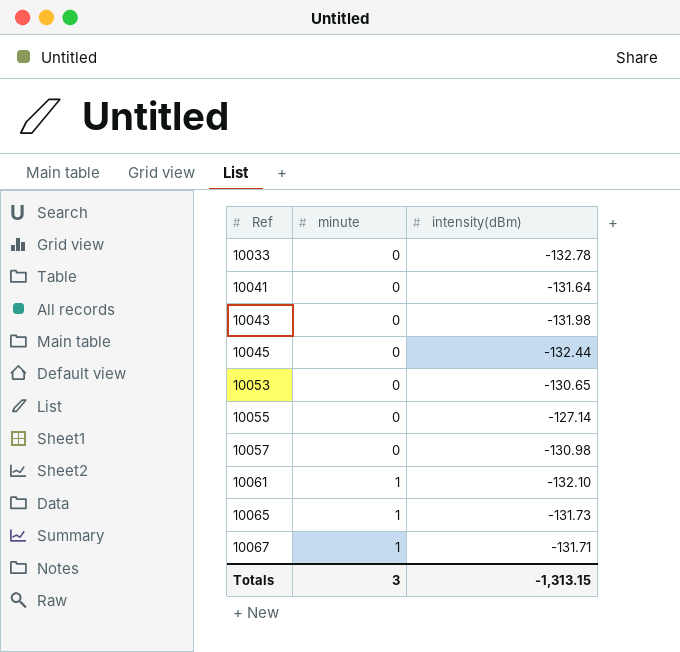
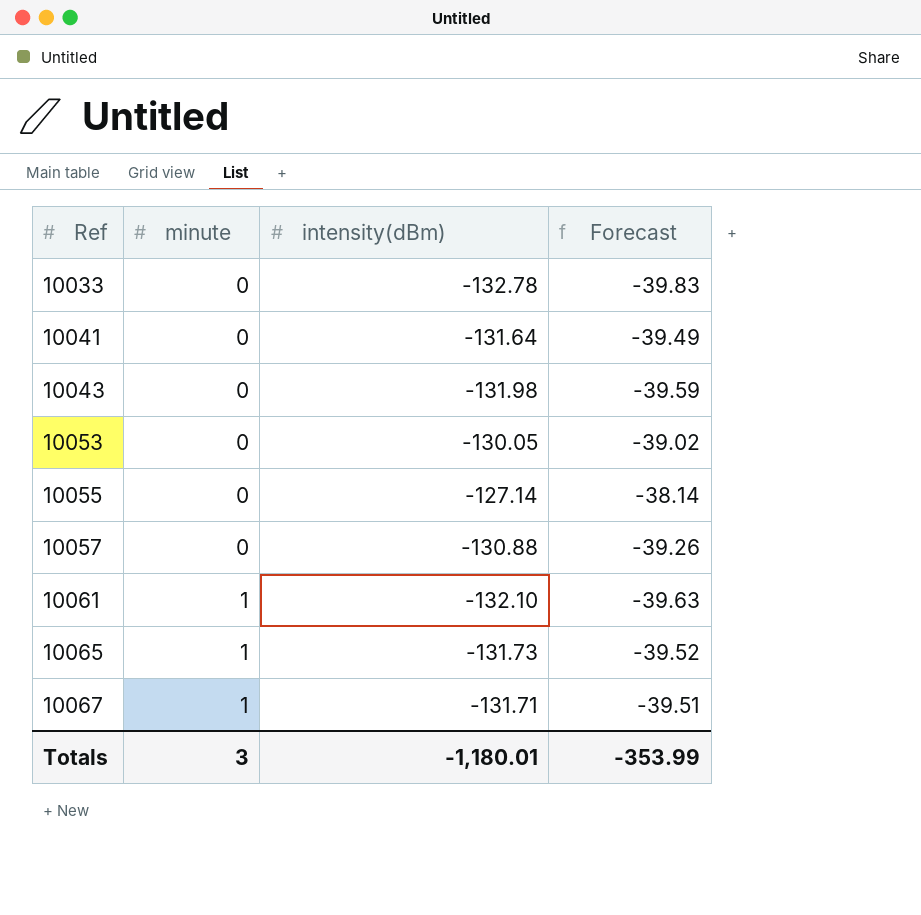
column Forecast | formula: none -> [intensity(dBm)] * 0.3
row 10045: 0 | -132.44 -> none
10053 | intensity(dBm): -130.65 -> -130.05
10057 | intensity(dBm): -130.98 -> -130.88
Totals | intensity(dBm): -1,313.15 -> -1,180.01

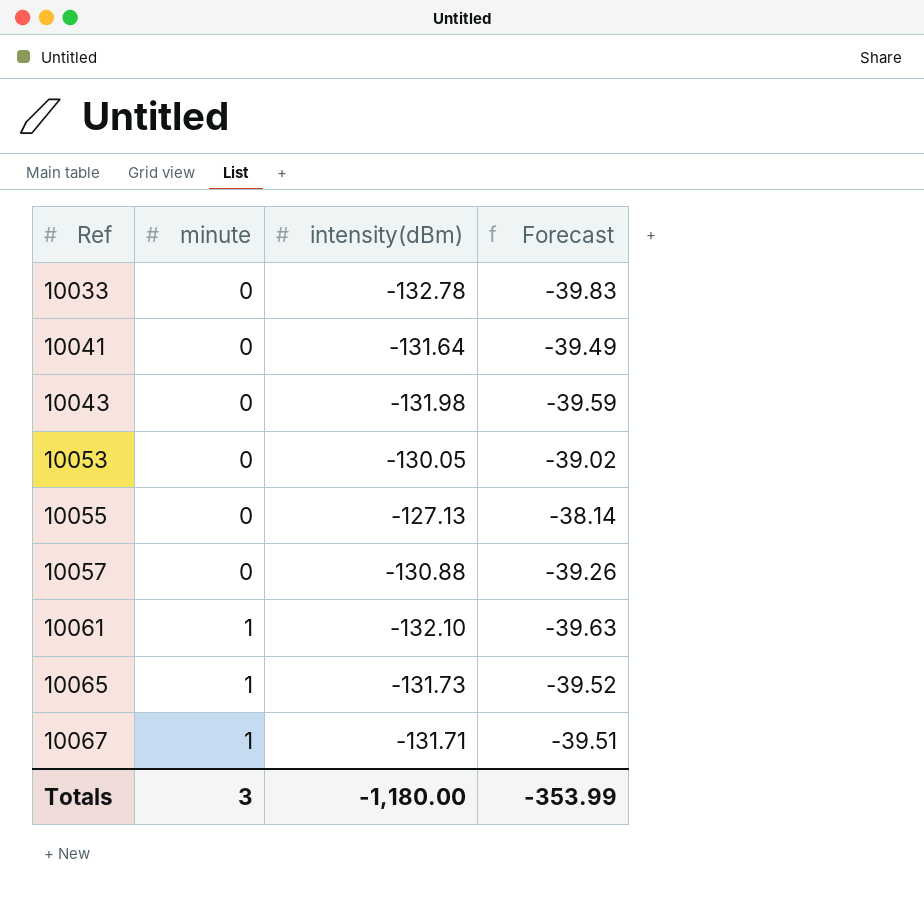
10055 | intensity(dBm): -127.14 -> -127.13
Totals | intensity(dBm): -1,180.01 -> -1,180.00

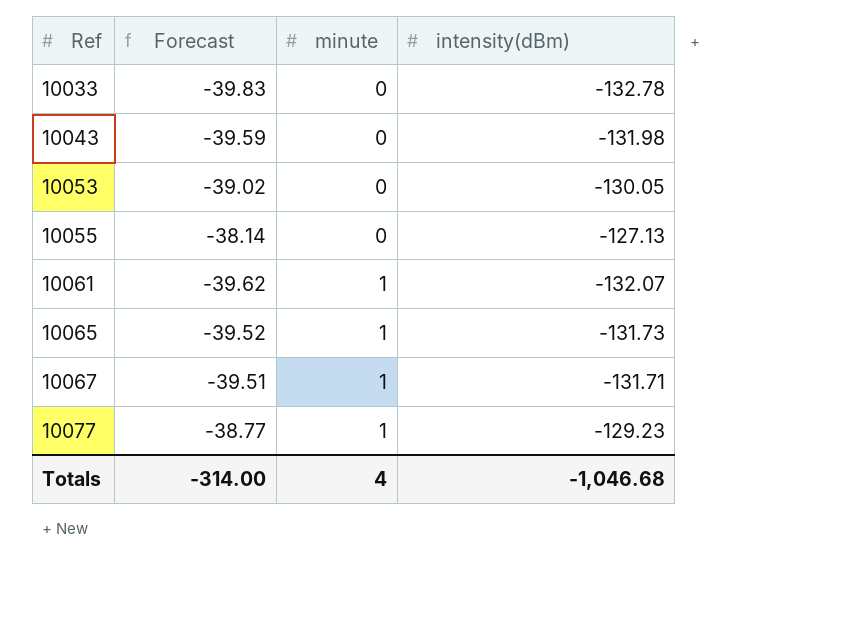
column Forecast | position: 4 -> 2
row 10041: 0 | -131.64 | -39.49 -> none
row 10057: 0 | -130.88 | -39.26 -> none
10061 | Forecast: -39.63 -> -39.62
10061 | intensity(dBm): -132.10 -> -132.07
row 10077: none -> -38.77 | 1 | -129.23
Totals | Forecast: -353.99 -> -314.00
Totals | minute: 3 -> 4
Totals | intensity(dBm): -1,180.00 -> -1,046.68

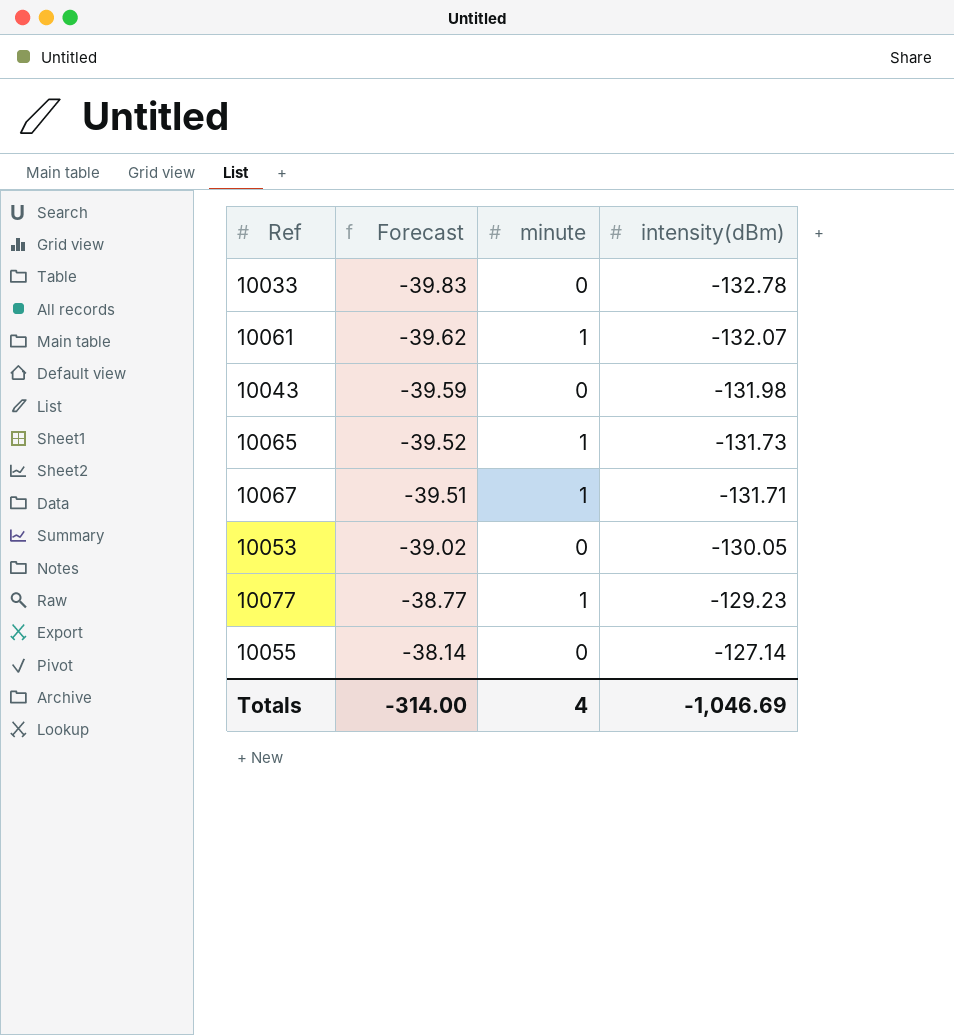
row order: Ref ascending -> Forecast ascending
10055 | intensity(dBm): -127.13 -> -127.14
Totals | intensity(dBm): -1,046.68 -> -1,046.69

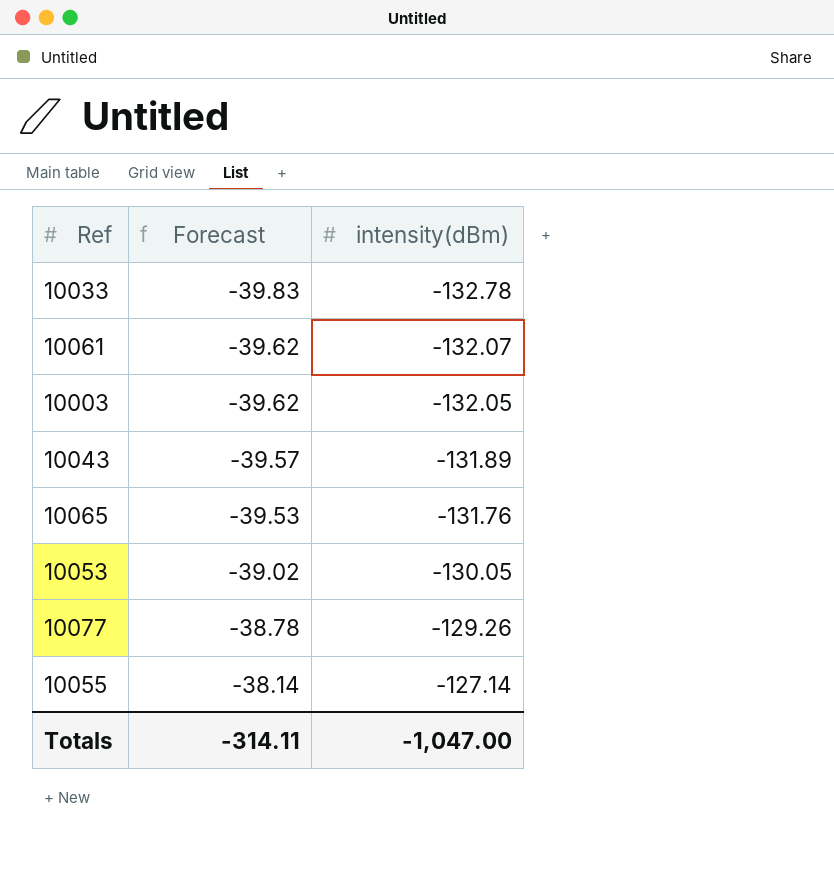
column minute | position: 3 -> none
row 10067: -39.51 | 1 | -131.71 -> none
row 10003: none -> -39.62 | -132.05
10043 | Forecast: -39.59 -> -39.57
10043 | intensity(dBm): -131.98 -> -131.89
10065 | Forecast: -39.52 -> -39.53
10065 | intensity(dBm): -131.73 -> -131.76
10077 | Forecast: -38.77 -> -38.78
10077 | intensity(dBm): -129.23 -> -129.26
Totals | Forecast: -314.00 -> -314.11
Totals | intensity(dBm): -1,046.69 -> -1,047.00

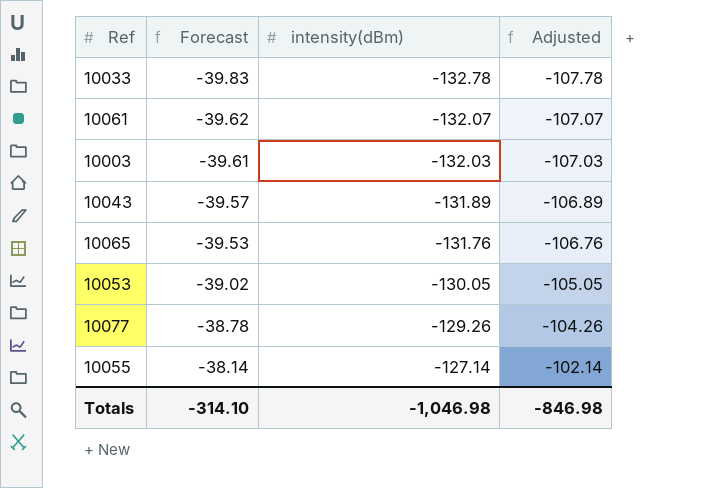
column Adjusted | formula: none -> [intensity(dBm)] + 25
10003 | Forecast: -39.62 -> -39.61
10003 | intensity(dBm): -132.05 -> -132.03
Totals | Forecast: -314.11 -> -314.10
Totals | intensity(dBm): -1,047.00 -> -1,046.98

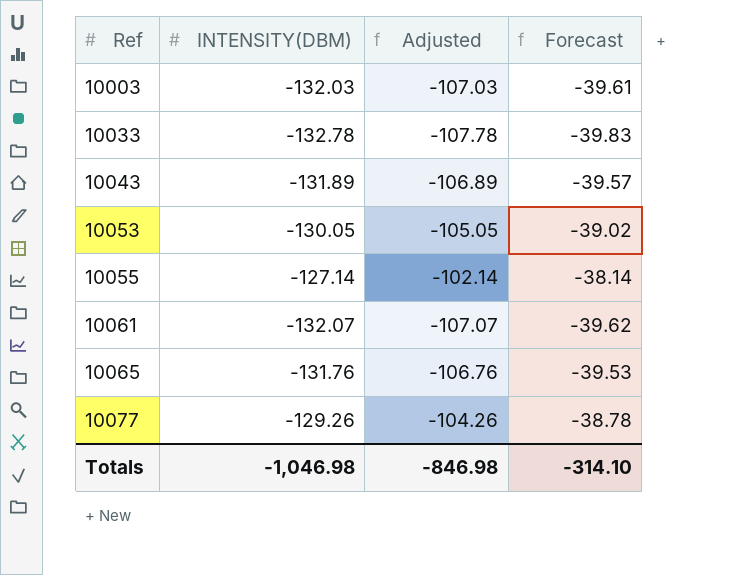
row order: Forecast ascending -> Ref ascending
column name: intensity(dBm) -> INTENSITY(DBM)
column Forecast | position: 2 -> 4

